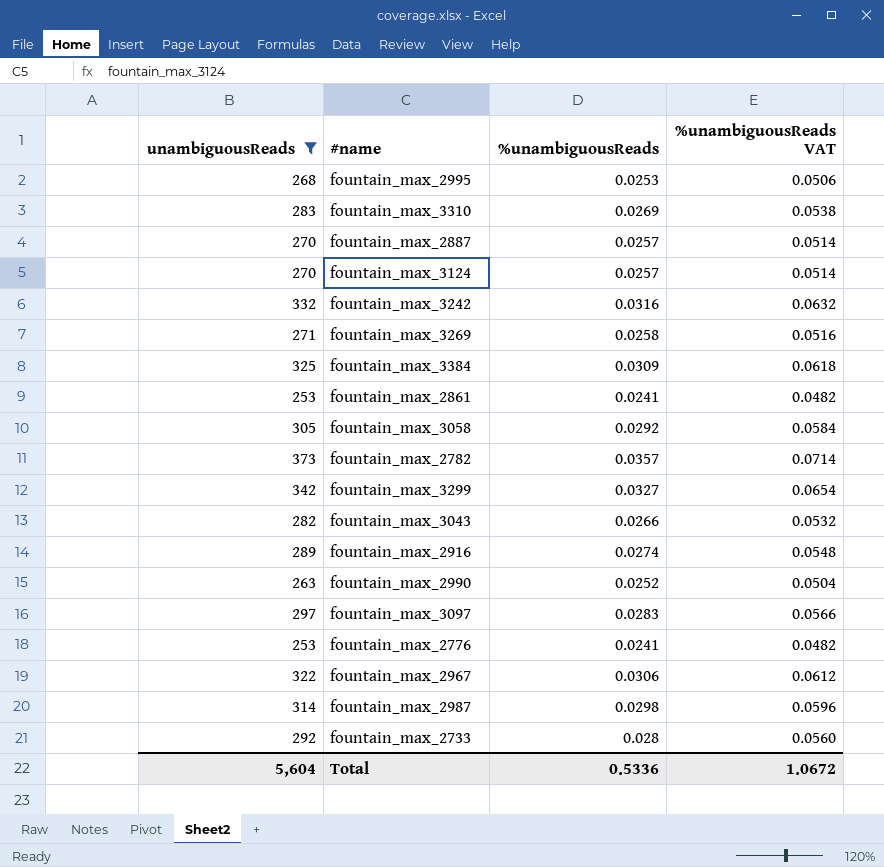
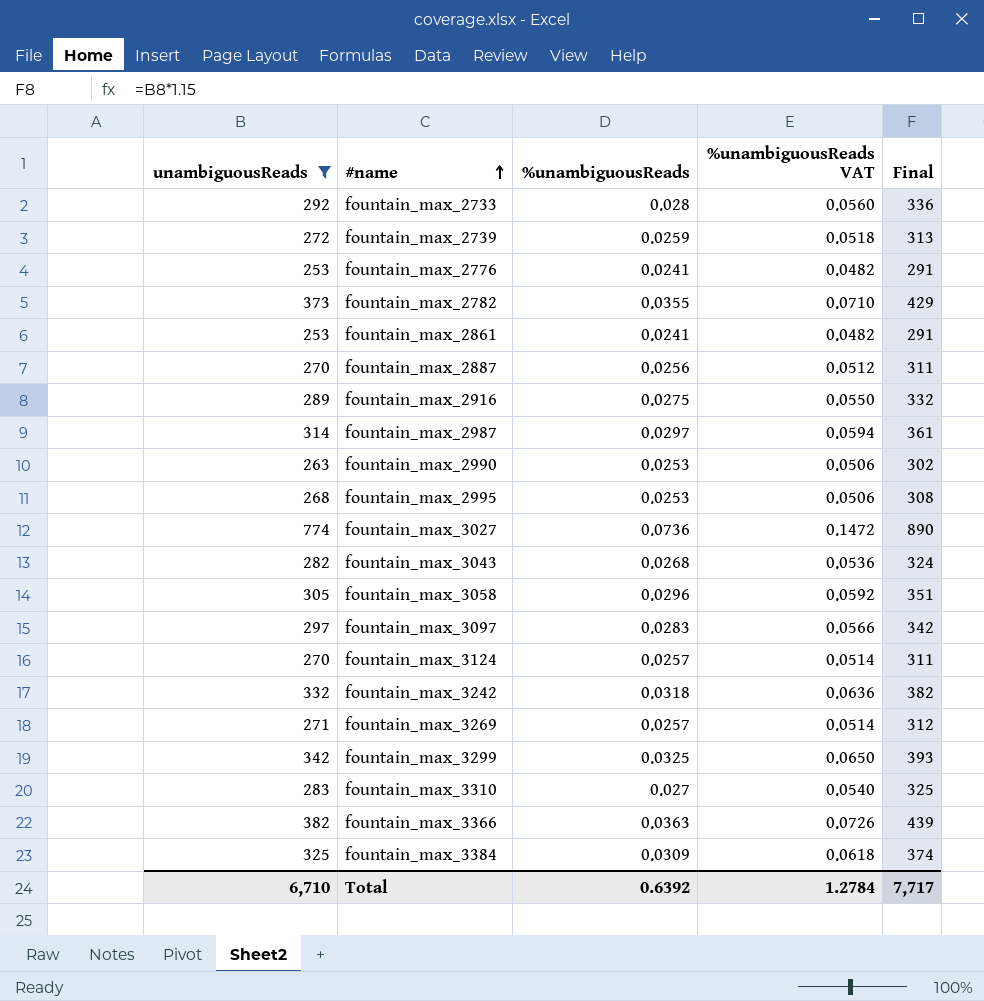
row order: none -> #name ascending
column Final | formula: none -> [unambiguousReads] * 1.15
row fountain_max_2967: 322 | 0.0306 | 0.0612 -> none
row fountain_max_2739: none -> 272 | 0.0259 | 0.0518 | 313
fountain_max_2782 | %unambiguousReads: 0.0357 -> 0.0355
fountain_max_2782 | %unambiguousReads VAT: 0.0714 -> 0.0710
fountain_max_2887 | %unambiguousReads: 0.0257 -> 0.0256
fountain_max_2887 | %unambiguousReads VAT: 0.0514 -> 0.0512
fountain_max_2916 | %unambiguousReads: 0.0274 -> 0.0275
fountain_max_2916 | %unambiguousReads VAT: 0.0548 -> 0.0550
fountain_max_2987 | %unambiguousReads: 0.0298 -> 0.0297
fountain_max_2987 | %unambiguousReads VAT: 0.0596 -> 0.0594
fountain_max_2990 | %unambiguousReads: 0.0252 -> 0.0253
fountain_max_2990 | %unambiguousReads VAT: 0.0504 -> 0.0506
row fountain_max_3027: none -> 774 | 0.0736 | 0.1472 | 890
fountain_max_3043 | %unambiguousReads: 0.0266 -> 0.0268
fountain_max_3043 | %unambiguousReads VAT: 0.0532 -> 0.0536
fountain_max_3058 | %unambiguousReads: 0.0292 -> 0.0296
fountain_max_3058 | %unambiguousReads VAT: 0.0584 -> 0.0592
fountain_max_3242 | %unambiguousReads: 0.0316 -> 0.0318
fountain_max_3242 | %unambiguousReads VAT: 0.0632 -> 0.0636
fountain_max_3269 | %unambiguousReads: 0.0258 -> 0.0257
fountain_max_3269 | %unambiguousReads VAT: 0.0516 -> 0.0514
fountain_max_3299 | %unambiguousReads: 0.0327 -> 0.0325
fountain_max_3299 | %unambiguousReads VAT: 0.0654 -> 0.0650
fountain_max_3310 | %unambiguousReads: 0.0269 -> 0.027
fountain_max_3310 | %unambiguousReads VAT: 0.0538 -> 0.0540
row fountain_max_3366: none -> 382 | 0.0363 | 0.0726 | 439
Total | unambiguousReads: 5,604 -> 6,710
Total | %unambiguousReads: 0.5336 -> 0.6392
Total | %unambiguousReads VAT: 1.0672 -> 1.2784

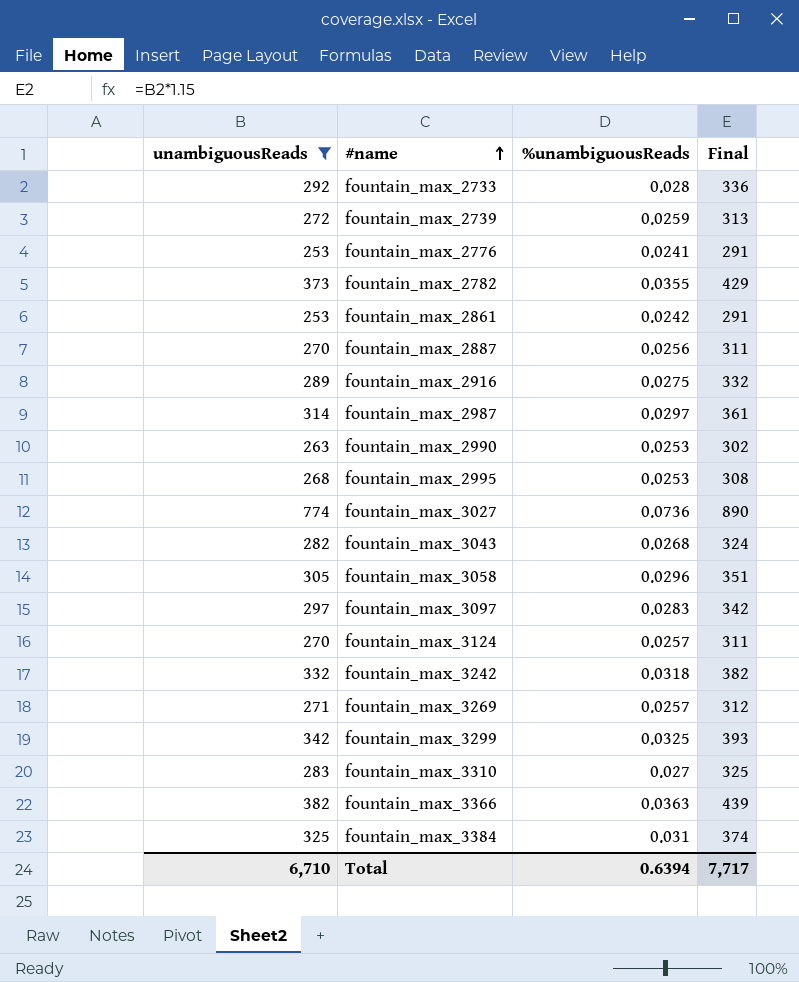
column %unambiguousReads VAT | formula: [%unambiguousReads] * 2 -> none
fountain_max_2861 | %unambiguousReads: 0.0241 -> 0.0242
fountain_max_3384 | %unambiguousReads: 0.0309 -> 0.031
Total | %unambiguousReads: 0.6392 -> 0.6394

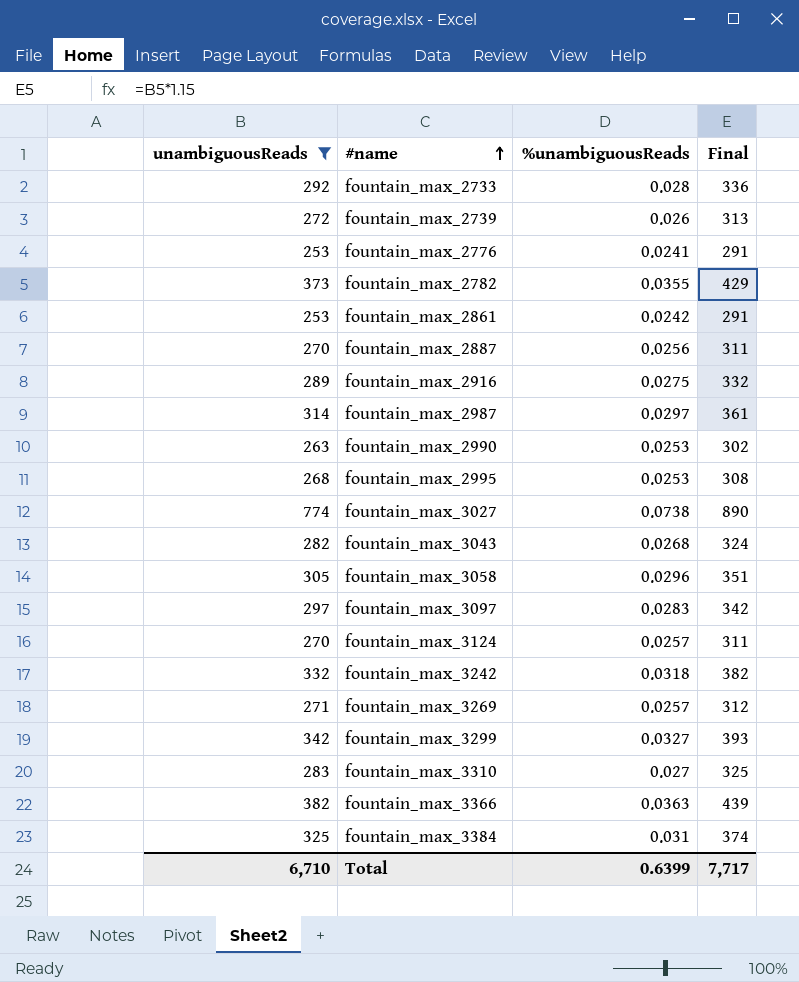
fountain_max_2739 | %unambiguousReads: 0.0259 -> 0.026
fountain_max_3027 | %unambiguousReads: 0.0736 -> 0.0738
fountain_max_3299 | %unambiguousReads: 0.0325 -> 0.0327
Total | %unambiguousReads: 0.6394 -> 0.6399

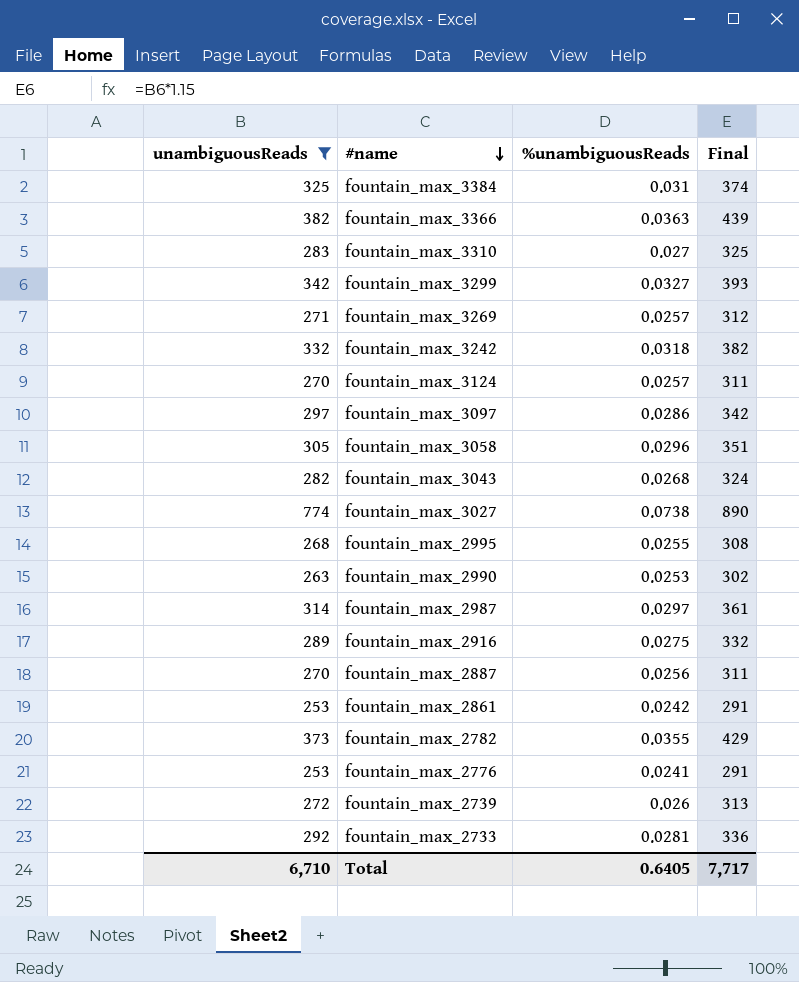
row order: #name ascending -> #name descending
fountain_max_3097 | %unambiguousReads: 0.0283 -> 0.0286
fountain_max_2995 | %unambiguousReads: 0.0253 -> 0.0255
fountain_max_2733 | %unambiguousReads: 0.028 -> 0.0281
Total | %unambiguousReads: 0.6399 -> 0.6405

